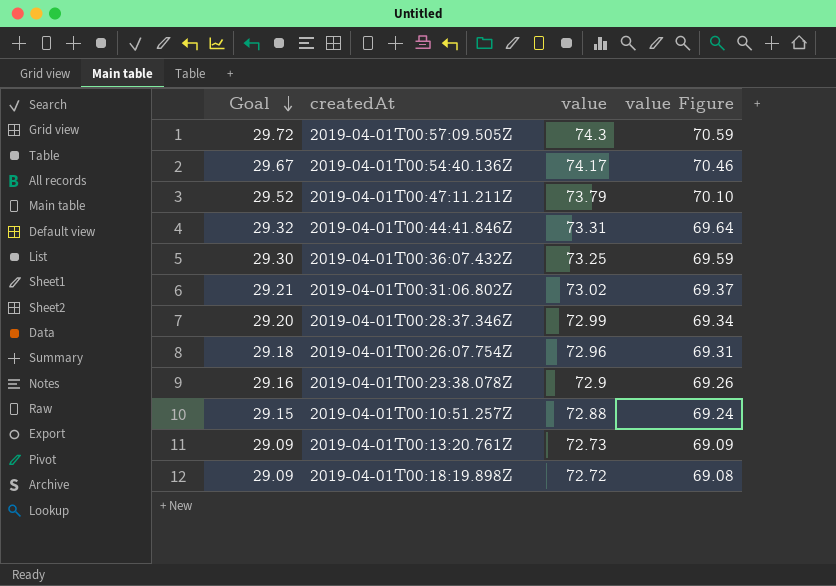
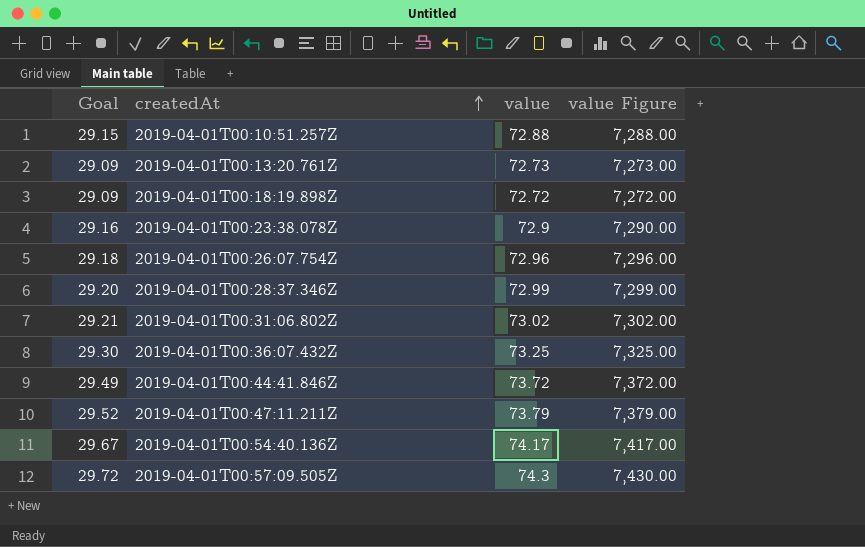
row order: Goal descending -> createdAt ascending
column value Figure | formula: [value] * 0.95 -> [value] * 100
2019-04-01T00:44:41.846Z | Goal: 29.32 -> 29.49
2019-04-01T00:44:41.846Z | value: 73.31 -> 73.72

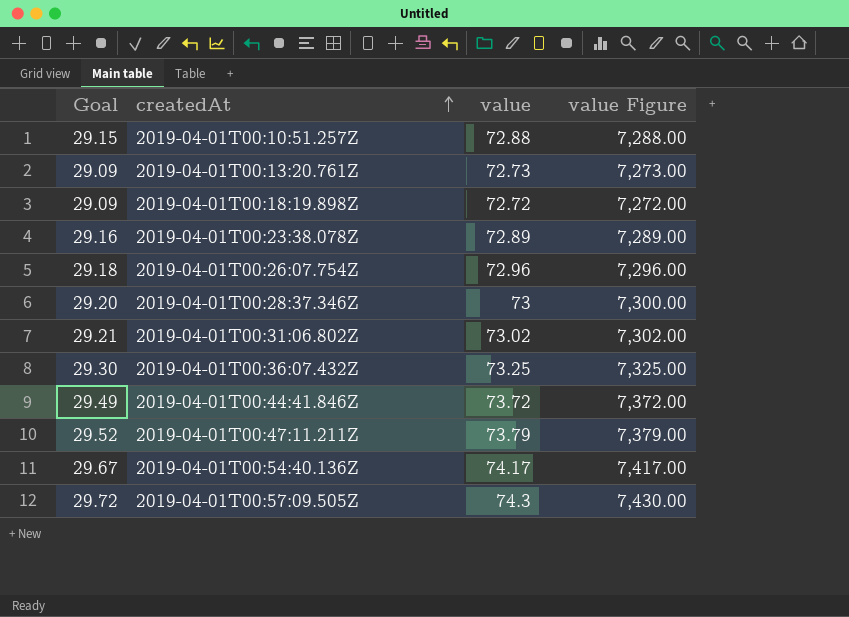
2019-04-01T00:23:38.078Z | value: 72.9 -> 72.89
2019-04-01T00:23:38.078Z | value Figure: 7,290.00 -> 7,289.00
2019-04-01T00:28:37.346Z | value: 72.99 -> 73
2019-04-01T00:28:37.346Z | value Figure: 7,299.00 -> 7,300.00

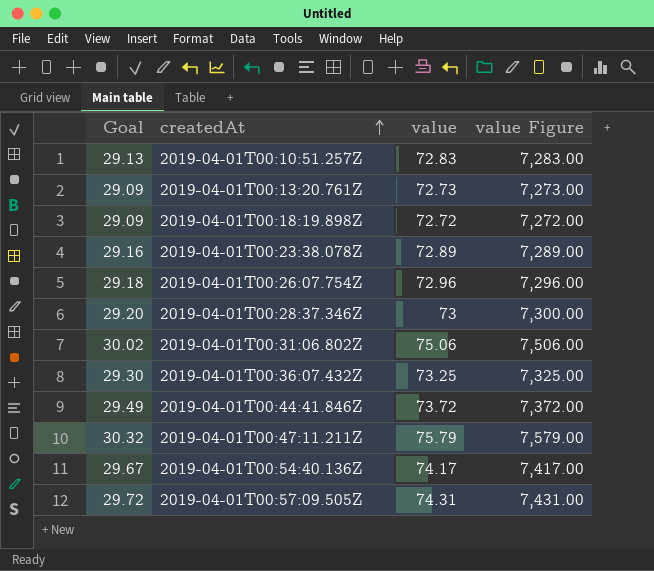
2019-04-01T00:10:51.257Z | Goal: 29.15 -> 29.13
2019-04-01T00:10:51.257Z | value: 72.88 -> 72.83
2019-04-01T00:10:51.257Z | value Figure: 7,288.00 -> 7,283.00
2019-04-01T00:31:06.802Z | Goal: 29.21 -> 30.02
2019-04-01T00:31:06.802Z | value: 73.02 -> 75.06
2019-04-01T00:31:06.802Z | value Figure: 7,302.00 -> 7,506.00
2019-04-01T00:47:11.211Z | Goal: 29.52 -> 30.32
2019-04-01T00:47:11.211Z | value: 73.79 -> 75.79
2019-04-01T00:47:11.211Z | value Figure: 7,379.00 -> 7,579.00
2019-04-01T00:57:09.505Z | value: 74.3 -> 74.31
2019-04-01T00:57:09.505Z | value Figure: 7,430.00 -> 7,431.00

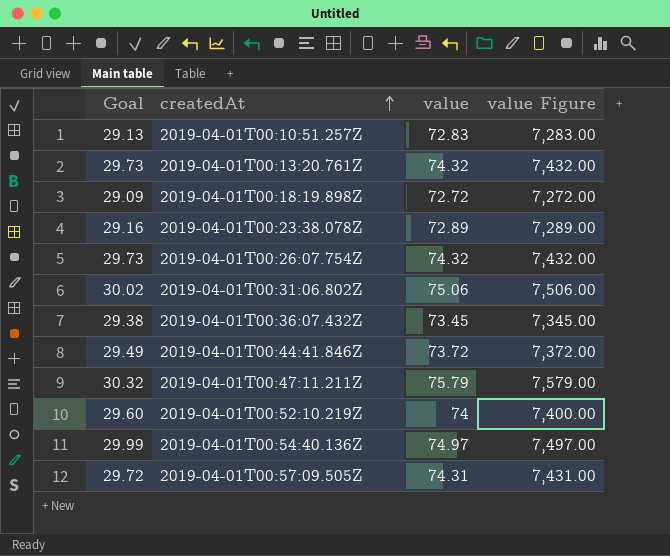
row 2019-04-01T00:28:37.346Z: 29.20 | 73 | 7,300.00 -> none
2019-04-01T00:13:20.761Z | Goal: 29.09 -> 29.73
2019-04-01T00:13:20.761Z | value: 72.73 -> 74.32
2019-04-01T00:13:20.761Z | value Figure: 7,273.00 -> 7,432.00
2019-04-01T00:26:07.754Z | Goal: 29.18 -> 29.73
2019-04-01T00:26:07.754Z | value: 72.96 -> 74.32
2019-04-01T00:26:07.754Z | value Figure: 7,296.00 -> 7,432.00
2019-04-01T00:36:07.432Z | Goal: 29.30 -> 29.38
2019-04-01T00:36:07.432Z | value: 73.25 -> 73.45
2019-04-01T00:36:07.432Z | value Figure: 7,325.00 -> 7,345.00
row 2019-04-01T00:52:10.219Z: none -> 29.60 | 74 | 7,400.00
2019-04-01T00:54:40.136Z | Goal: 29.67 -> 29.99
2019-04-01T00:54:40.136Z | value: 74.17 -> 74.97
2019-04-01T00:54:40.136Z | value Figure: 7,417.00 -> 7,497.00

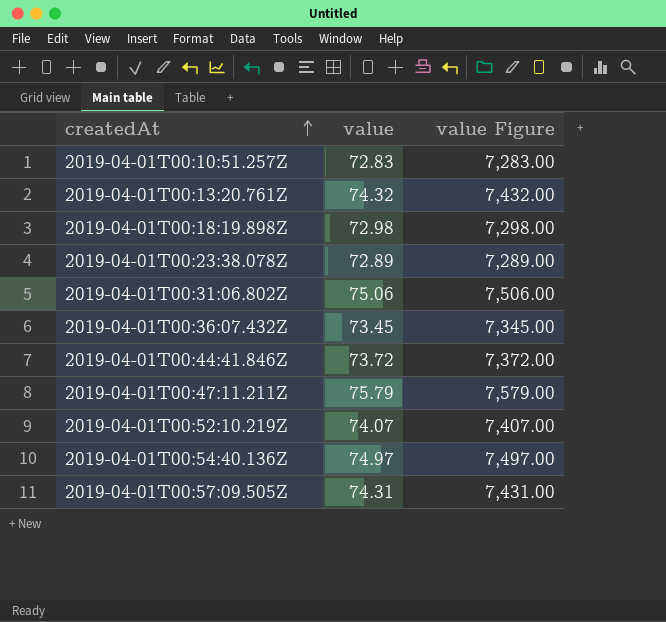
column Goal | formula: [value] * 0.4 -> none
row 2019-04-01T00:26:07.754Z: 29.73 | 74.32 | 7,432.00 -> none
2019-04-01T00:18:19.898Z | value: 72.72 -> 72.98
2019-04-01T00:18:19.898Z | value Figure: 7,272.00 -> 7,298.00
2019-04-01T00:52:10.219Z | value: 74 -> 74.07
2019-04-01T00:52:10.219Z | value Figure: 7,400.00 -> 7,407.00

